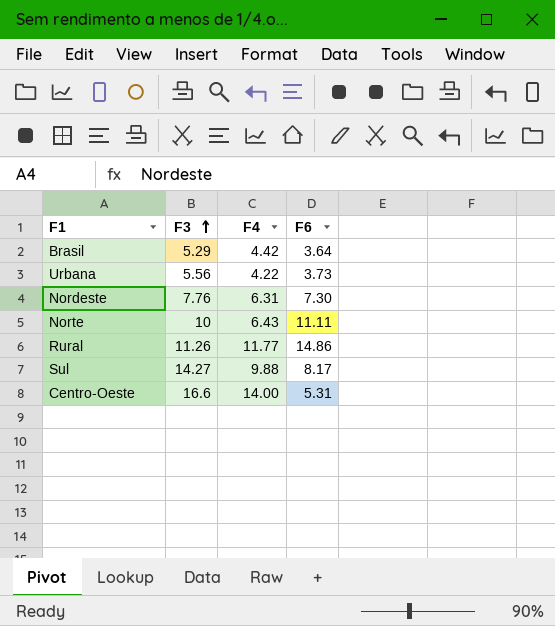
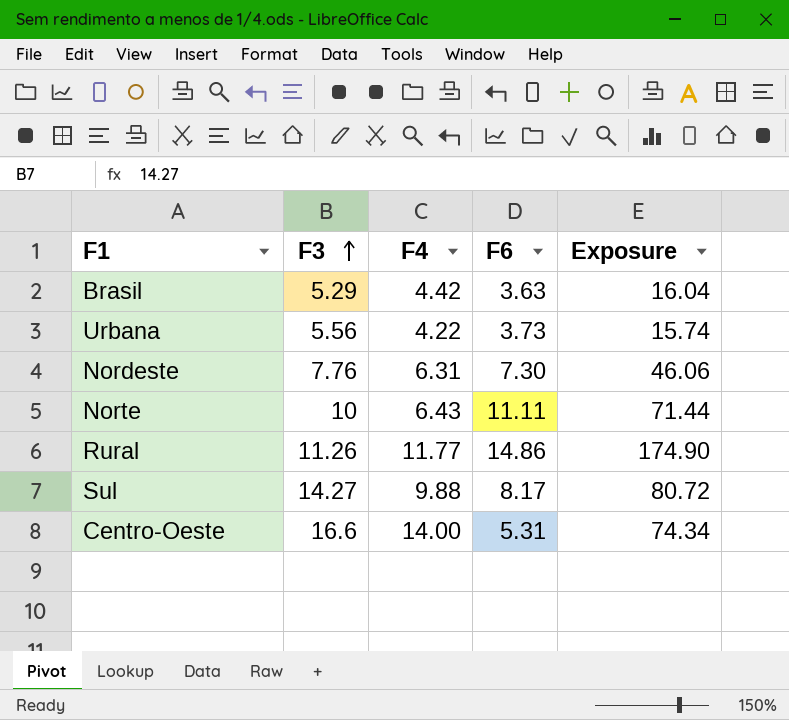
column Exposure | formula: none -> [F4] * [F6]
Brasil | F6: 3.64 -> 3.63

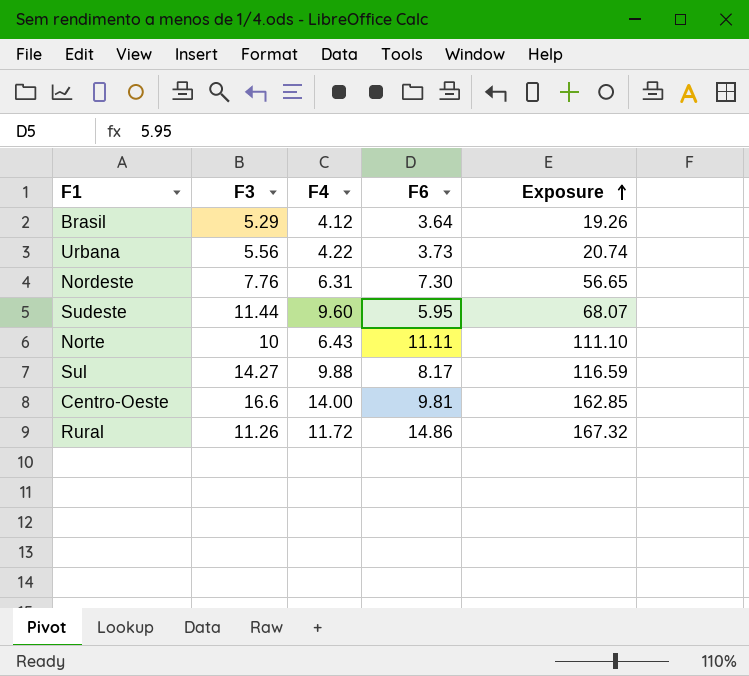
row order: F3 ascending -> Exposure ascending
column Exposure | formula: [F4] * [F6] -> [F3] * [F6]
Brasil | F4: 4.42 -> 4.12
Brasil | F6: 3.63 -> 3.64
row Sudeste: none -> 11.44 | 9.60 | 5.95 | 68.07
Centro-Oeste | F6: 5.31 -> 9.81
Rural | F4: 11.77 -> 11.72

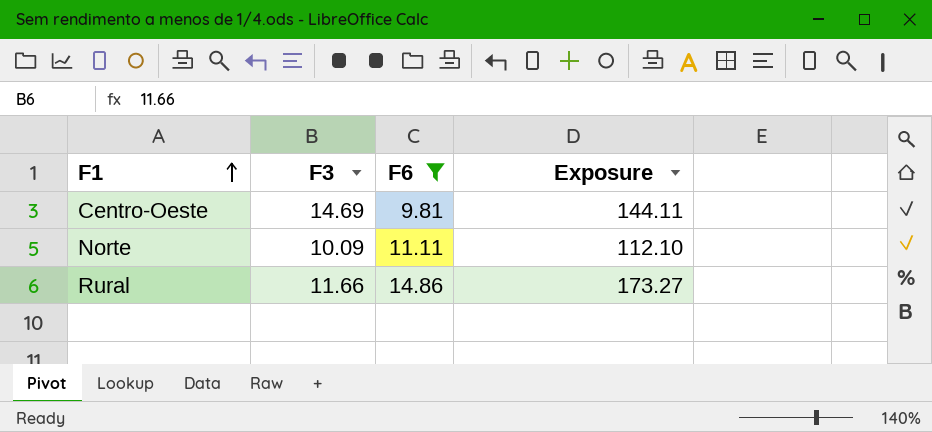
filter: none -> F6 >= 9.81
row order: Exposure ascending -> F1 ascending
column F4 | position: 3 -> none
Centro-Oeste | F3: 16.6 -> 14.69
Centro-Oeste | Exposure: 162.85 -> 144.11
Norte | F3: 10 -> 10.09
Norte | Exposure: 111.10 -> 112.10
Rural | F3: 11.26 -> 11.66
Rural | Exposure: 167.32 -> 173.27

